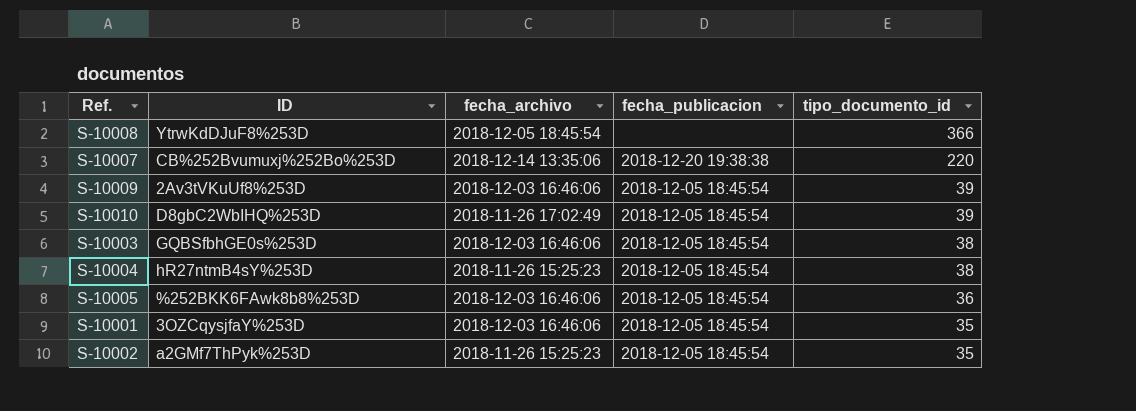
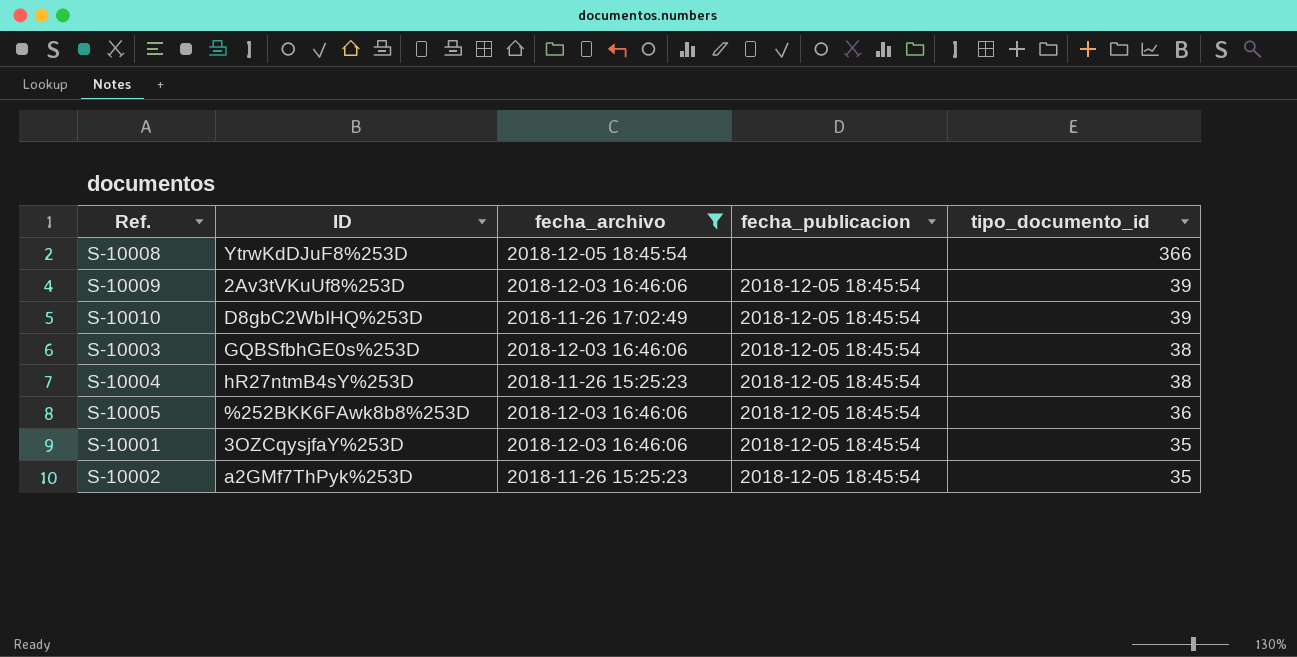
filter: none -> fecha_archivo != 2018-12-14 13:35:06

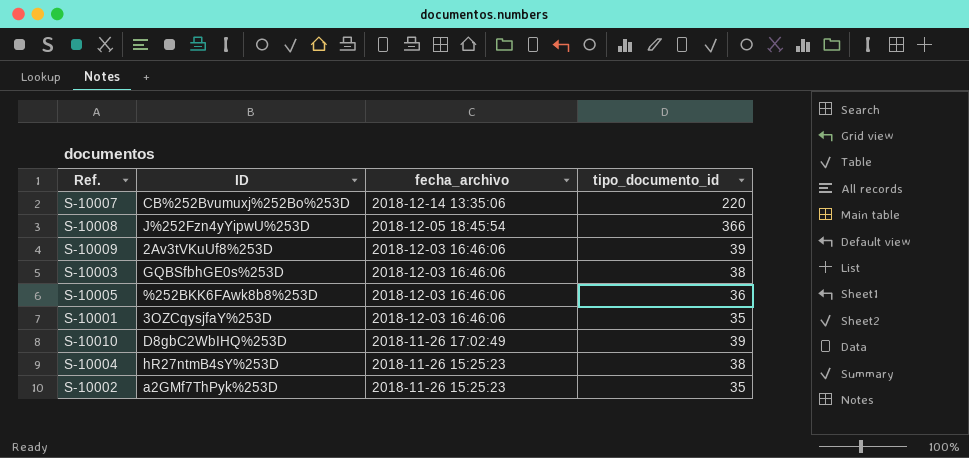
filter: fecha_archivo != 2018-12-14 13:35:06 -> none
row order: tipo_documento_id descending -> fecha_archivo descending
column fecha_publicacion | position: 4 -> none
S-10008 | ID: YtrwKdDJuF8%253D -> J%252Fzn4yYipwU%253D

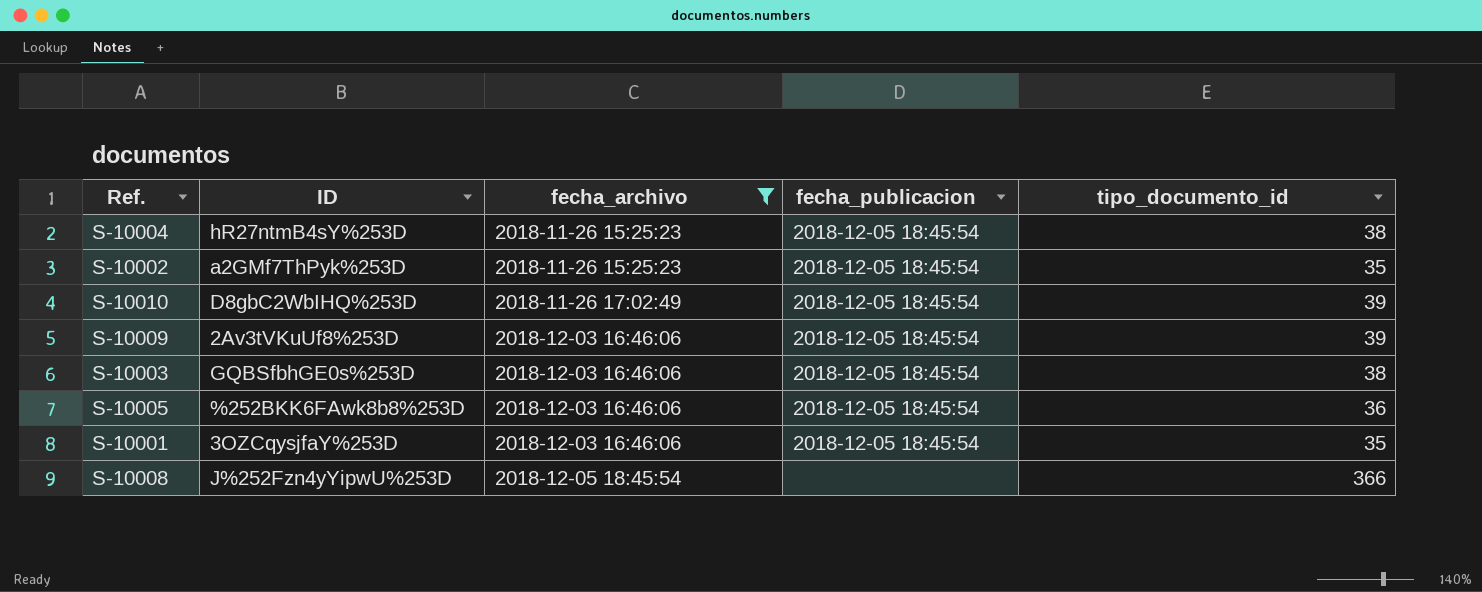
filter: none -> fecha_archivo != 2018-12-14 13:35:06
row order: fecha_archivo descending -> fecha_archivo ascending
column fecha_publicacion | position: none -> 4

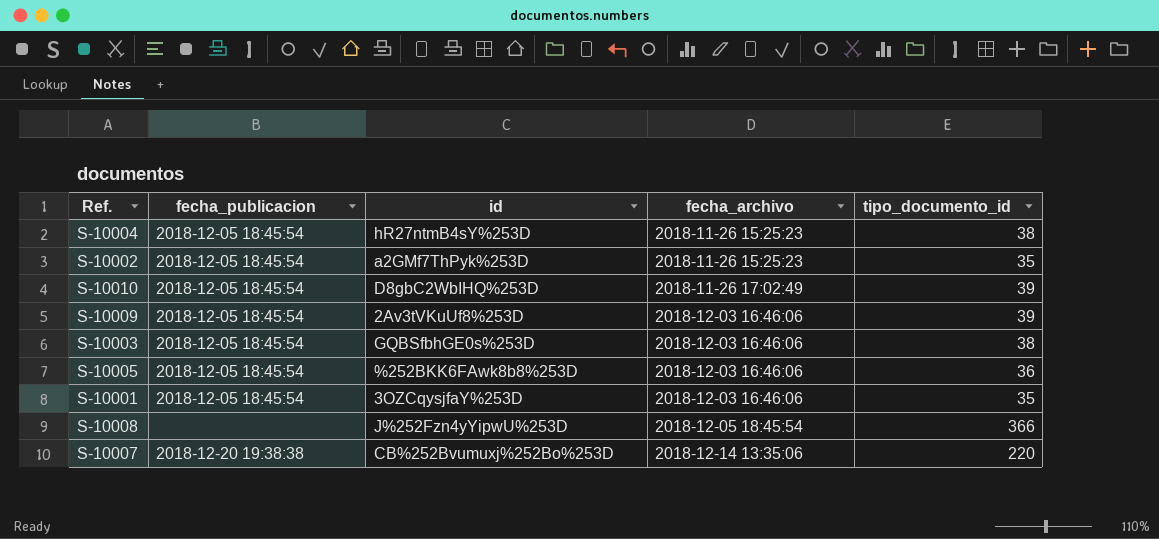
filter: fecha_archivo != 2018-12-14 13:35:06 -> none
column fecha_publicacion | position: 4 -> 2
column name: ID -> id

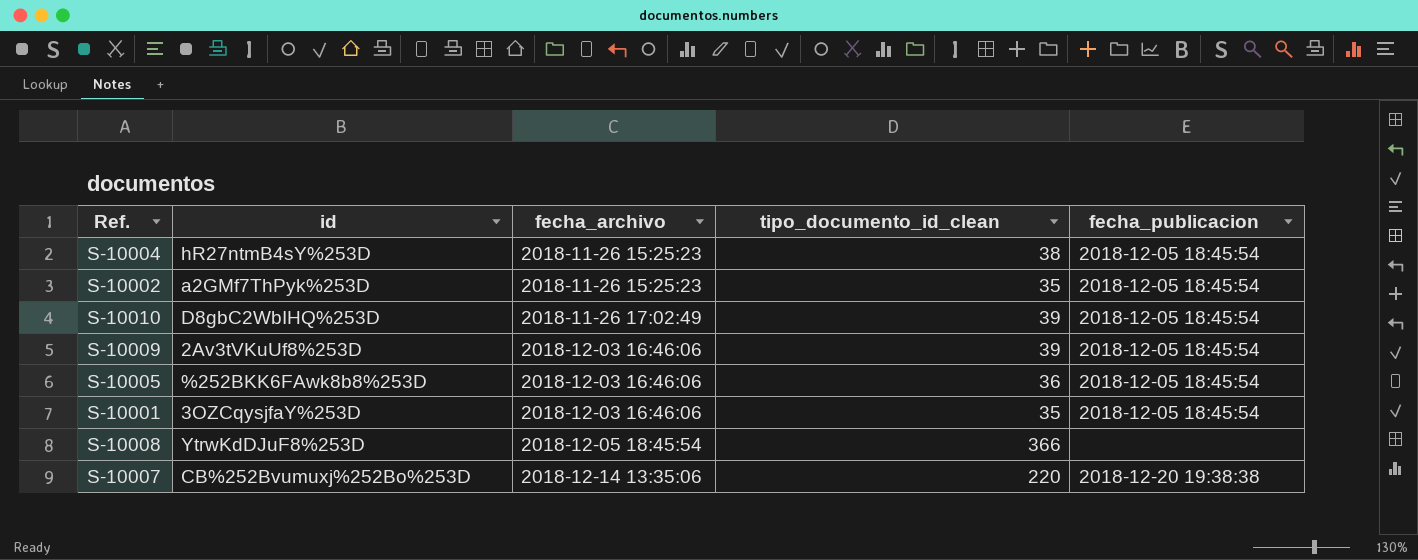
column name: tipo_documento_id -> tipo_documento_id_clean
column fecha_publicacion | position: 2 -> 5
row S-10003: 2018-12-05 18:45:54 | GQBSfbhGE0s%253D | 2018-12-03 16:46:06 | 38 -> none
S-10008 | id: J%252Fzn4yYipwU%253D -> YtrwKdDJuF8%253D

